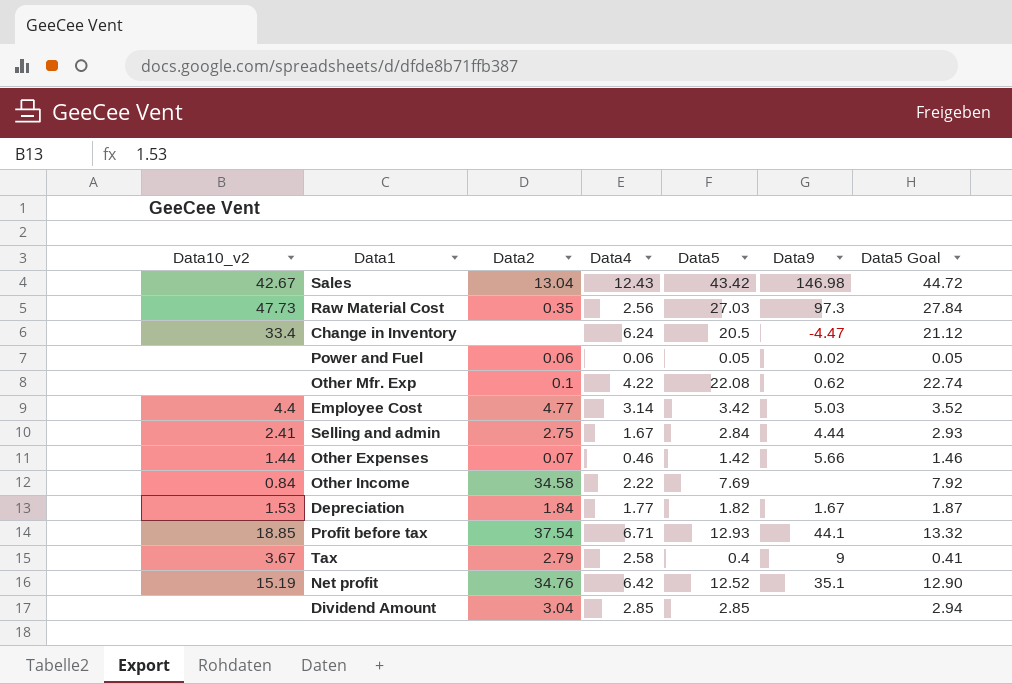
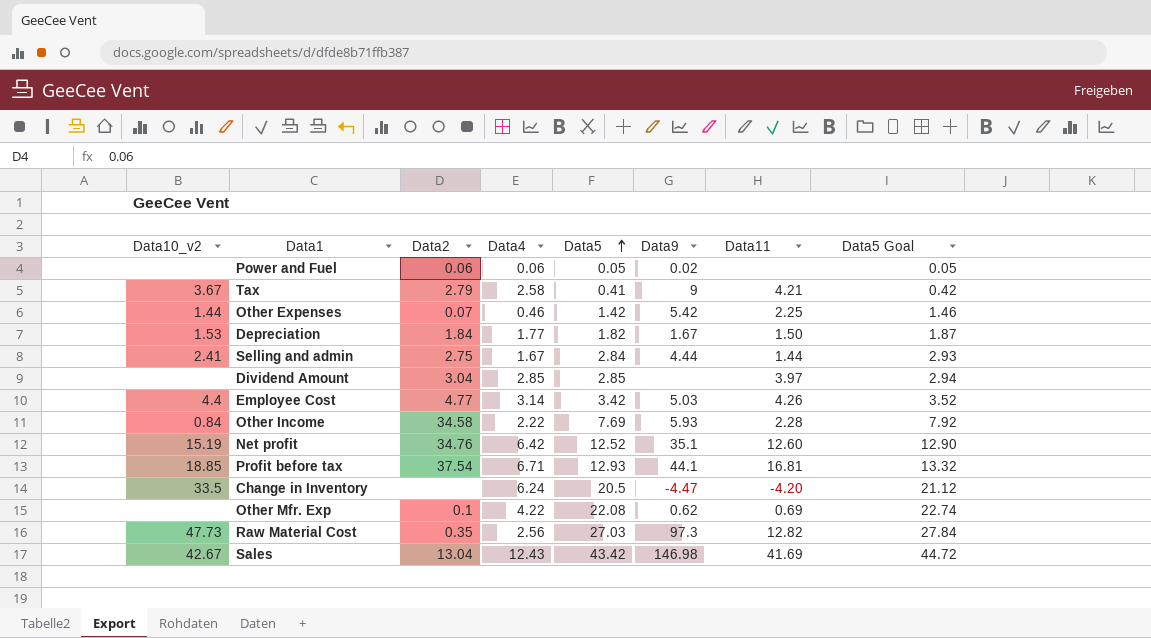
row order: none -> Data5 ascending
column Data11 | position: none -> 7
Tax | Data5: 0.4 -> 0.41
Tax | Data5 Goal: 0.41 -> 0.42
Other Expenses | Data9: 5.66 -> 5.42
Other Income | Data9: none -> 5.93
Change in Inventory | Data10_v2: 33.4 -> 33.5

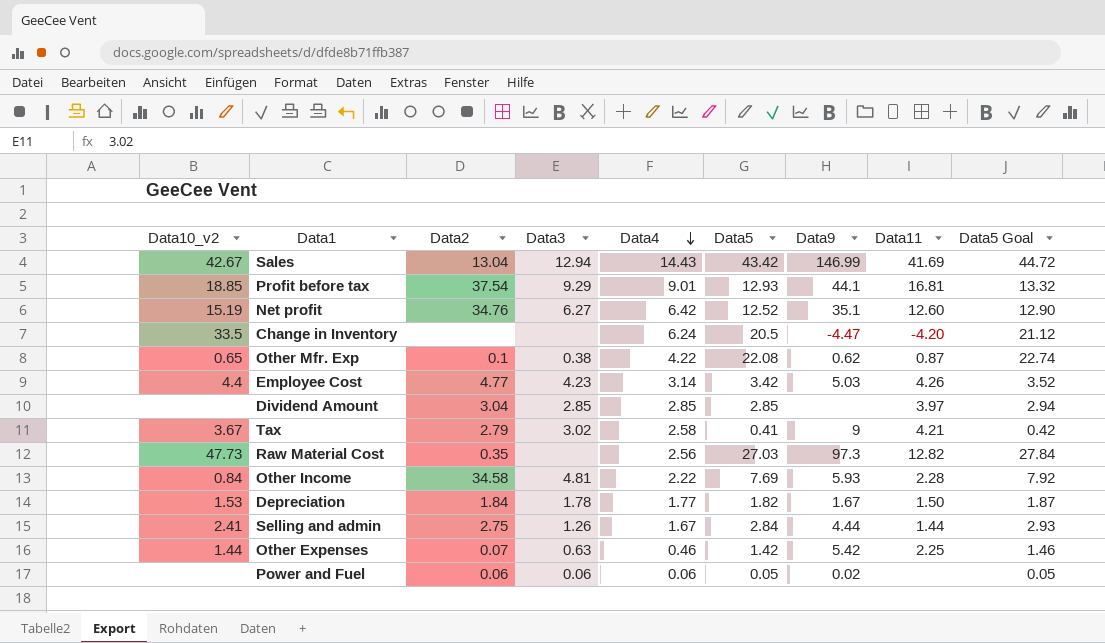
row order: Data5 ascending -> Data4 descending
column Data3 | position: none -> 4
Sales | Data4: 12.43 -> 14.43
Sales | Data9: 146.98 -> 146.99
Profit before tax | Data4: 6.71 -> 9.01
Other Mfr. Exp | Data10_v2: none -> 0.65
Other Mfr. Exp | Data11: 0.69 -> 0.87

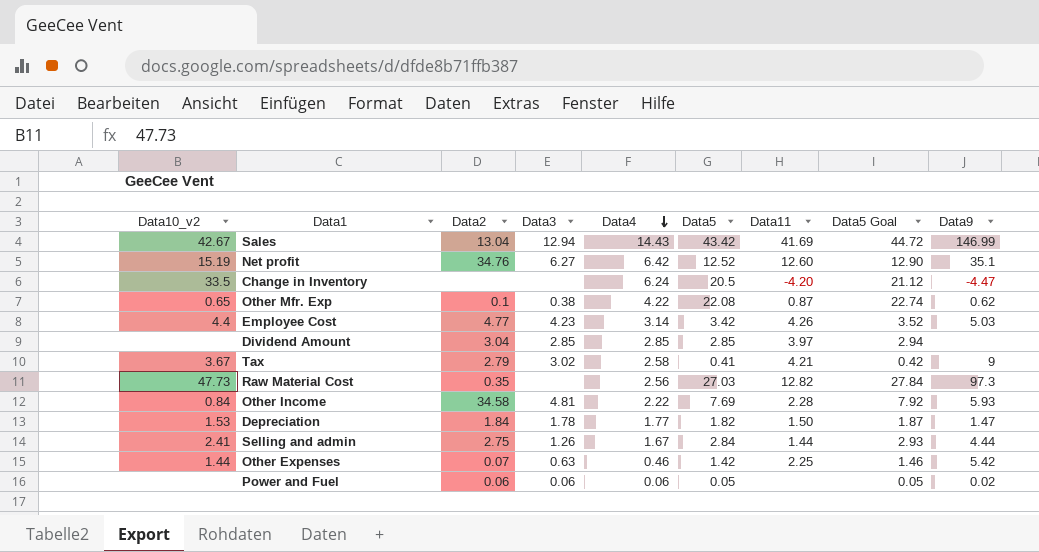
column Data9 | position: 7 -> 9
row Profit before tax: 18.85 | 37.54 | 9.29 | 9.01 | 12.93 | 44.1 | 16.81 | 13.32 -> none
Depreciation | Data9: 1.67 -> 1.47

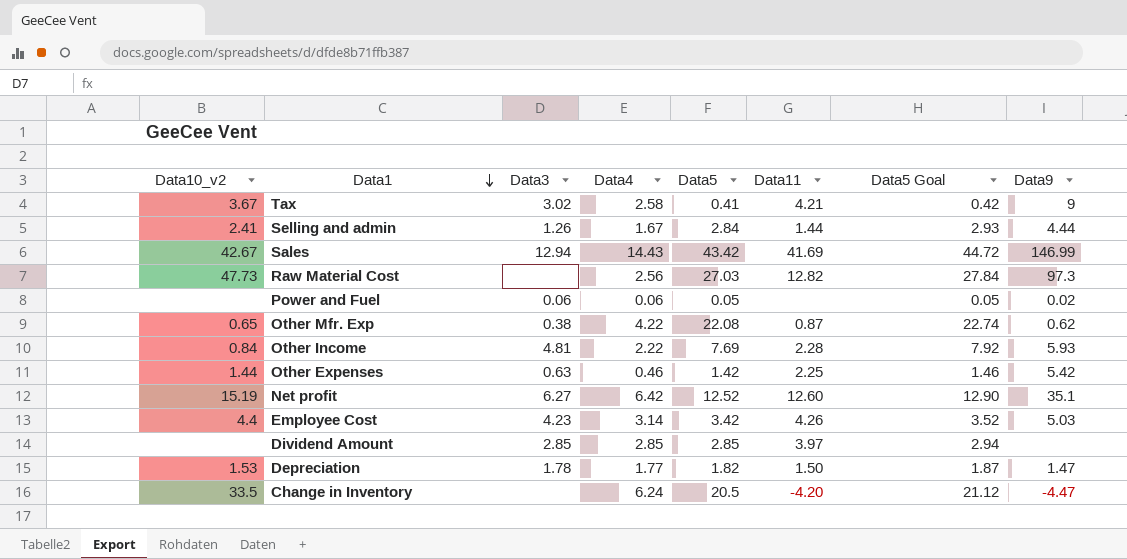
row order: Data4 descending -> Data1 descending
column Data2 | position: 3 -> none

